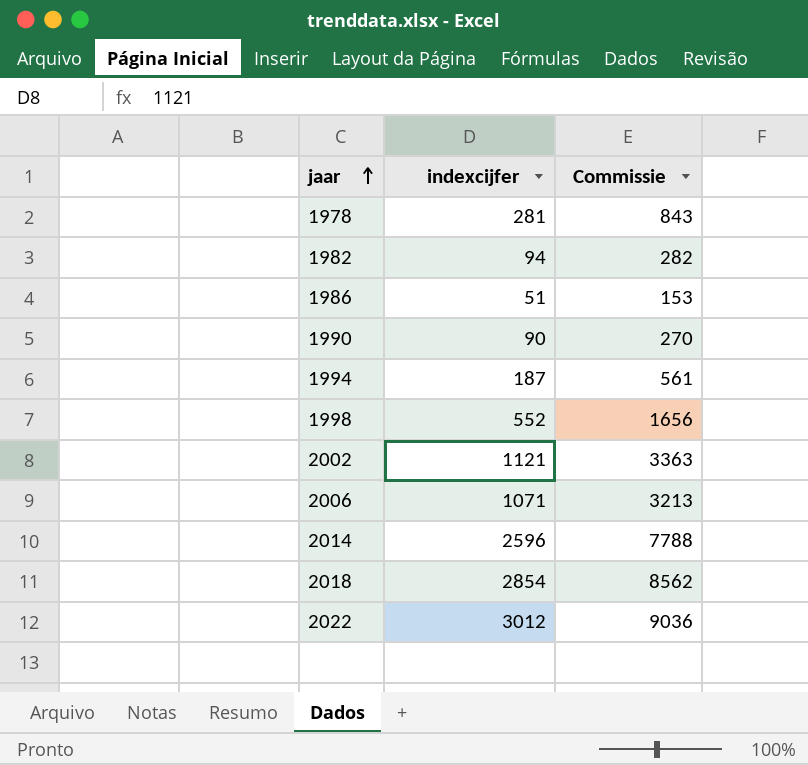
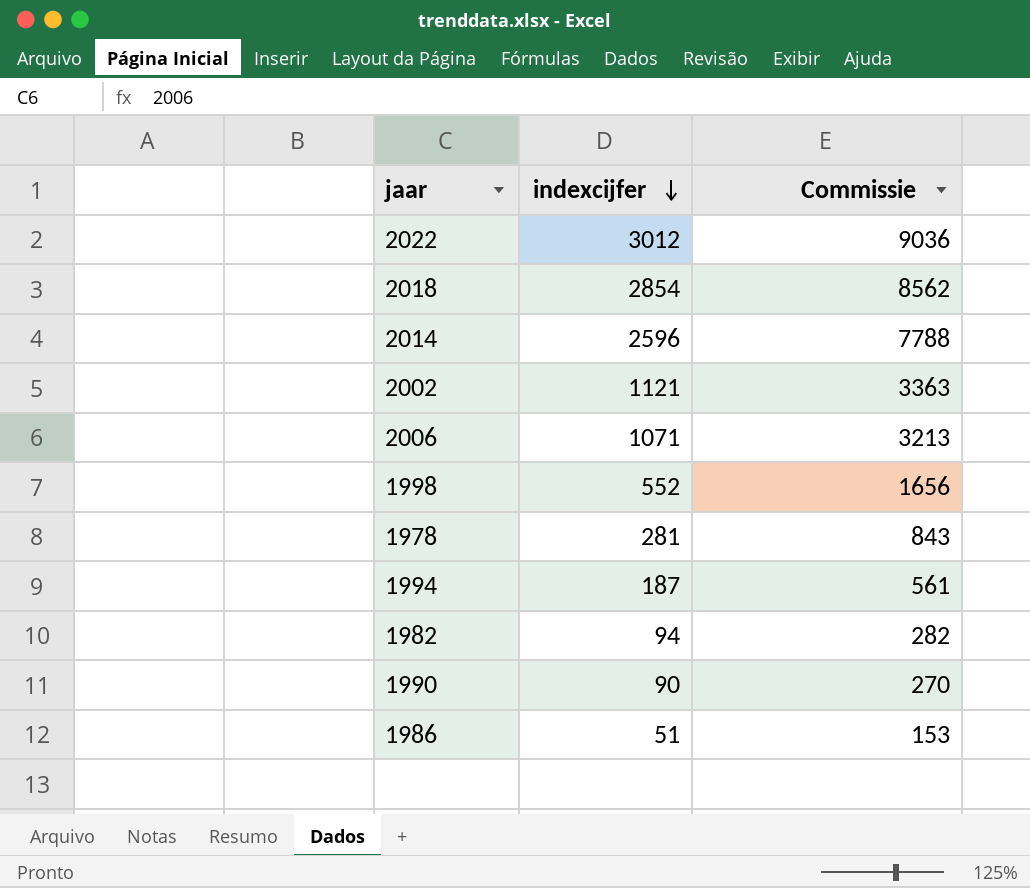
row order: jaar ascending -> indexcijfer descending

